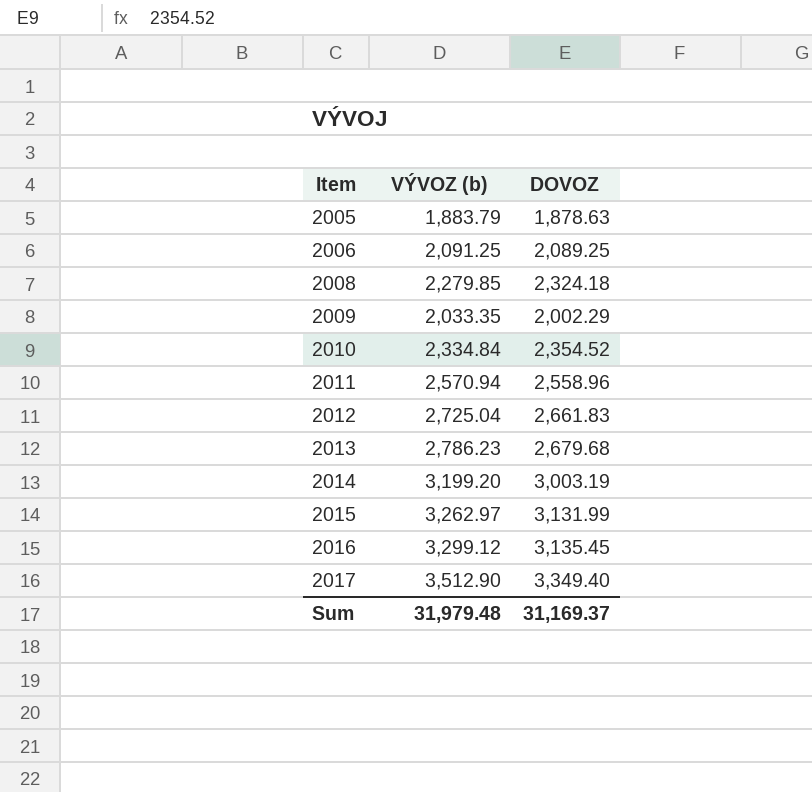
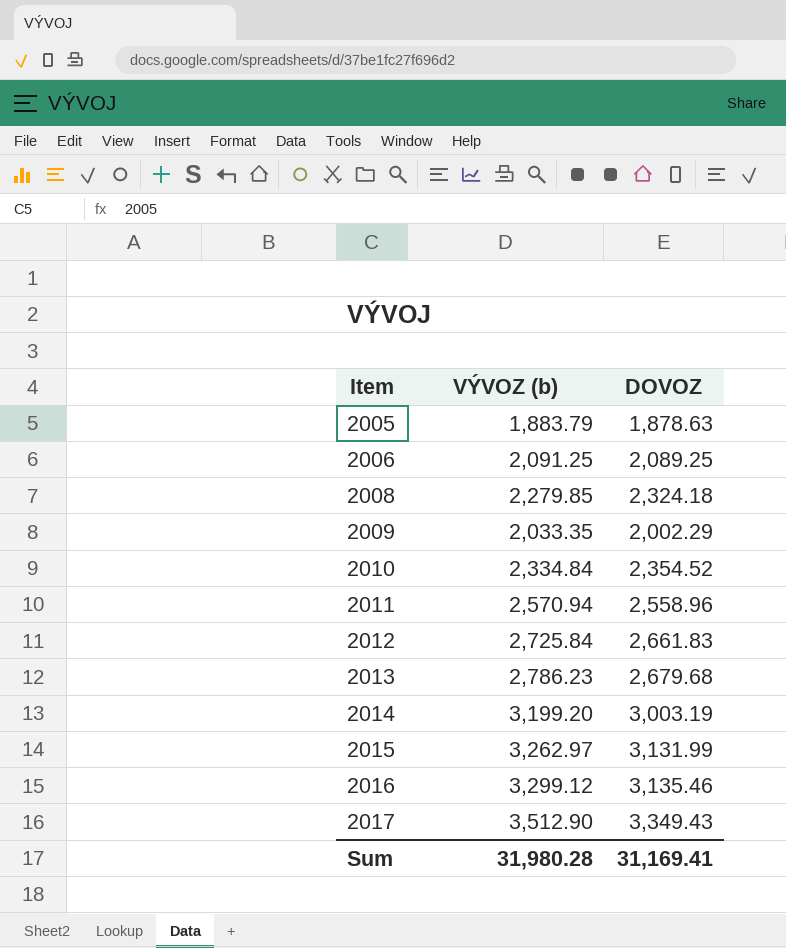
2012 | VÝVOZ (b): 2,725.04 -> 2,725.84
2016 | DOVOZ: 3,135.45 -> 3,135.46
2017 | DOVOZ: 3,349.40 -> 3,349.43
Sum | VÝVOZ (b): 31,979.48 -> 31,980.28
Sum | DOVOZ: 31,169.37 -> 31,169.41

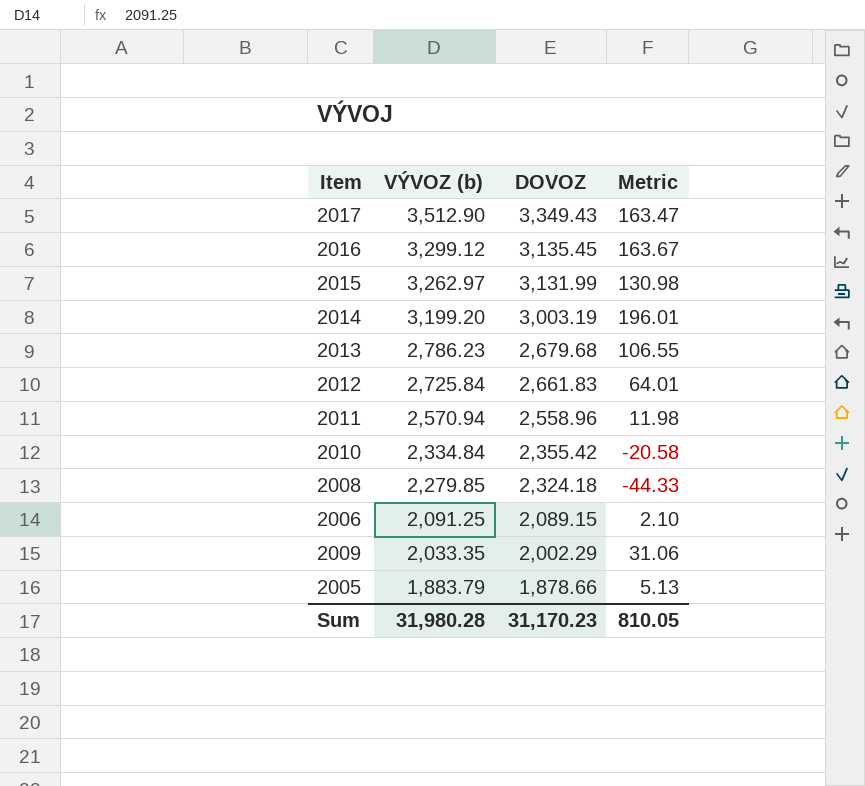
row order: Item ascending -> VÝVOZ (b) descending
column Metric | formula: none -> [VÝVOZ (b)] - [DOVOZ]
2016 | DOVOZ: 3,135.46 -> 3,135.45
2010 | DOVOZ: 2,354.52 -> 2,355.42
2006 | DOVOZ: 2,089.25 -> 2,089.15
2005 | DOVOZ: 1,878.63 -> 1,878.66
Sum | DOVOZ: 31,169.41 -> 31,170.23

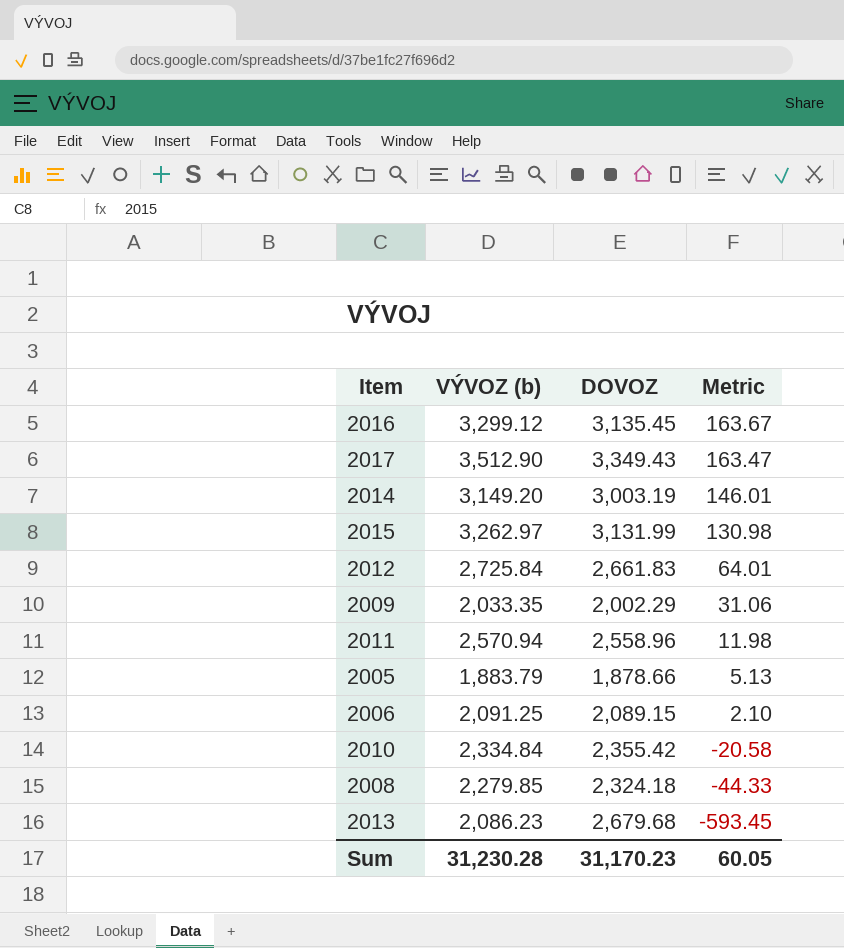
row order: VÝVOZ (b) descending -> Metric descending
2014 | VÝVOZ (b): 3,199.20 -> 3,149.20
2014 | Metric: 196.01 -> 146.01
2013 | VÝVOZ (b): 2,786.23 -> 2,086.23
2013 | Metric: 106.55 -> -593.45
Sum | VÝVOZ (b): 31,980.28 -> 31,230.28
Sum | Metric: 810.05 -> 60.05

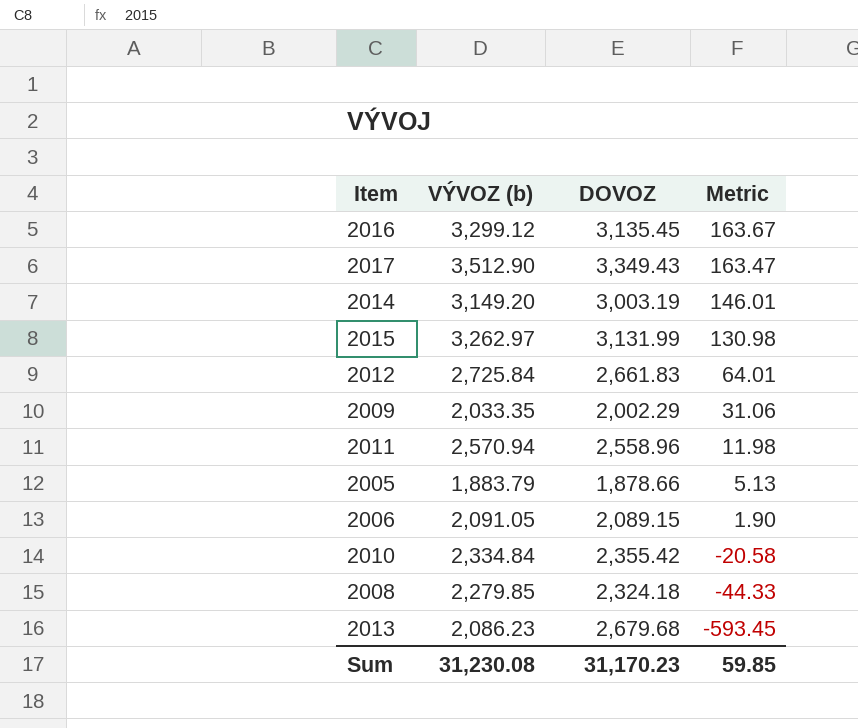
2006 | VÝVOZ (b): 2,091.25 -> 2,091.05
2006 | Metric: 2.10 -> 1.90
Sum | VÝVOZ (b): 31,230.28 -> 31,230.08
Sum | Metric: 60.05 -> 59.85

